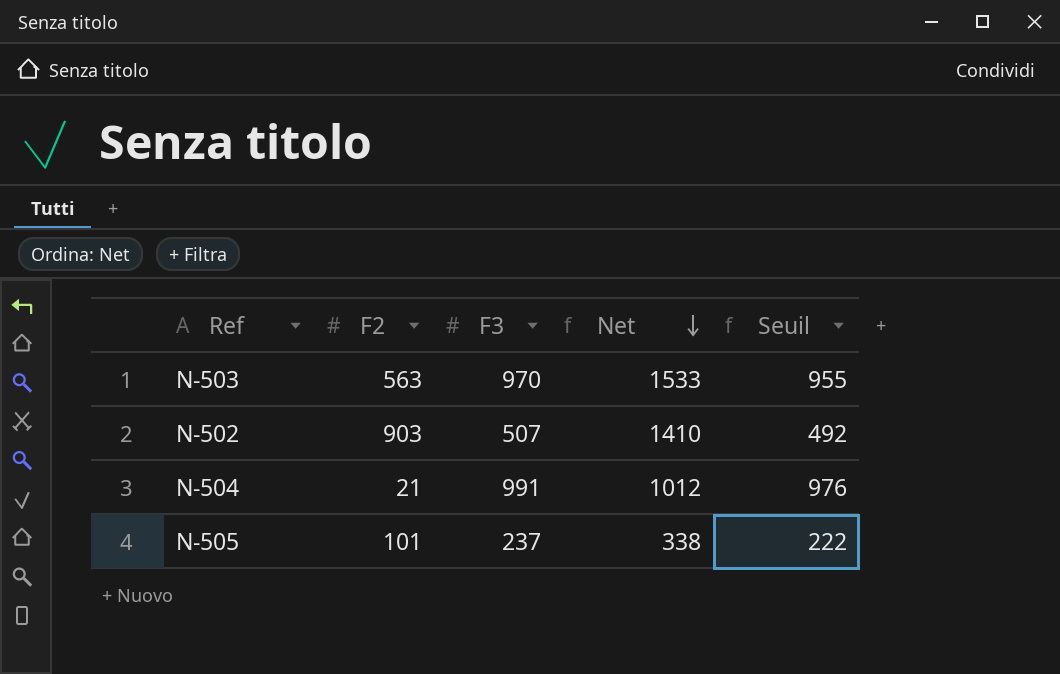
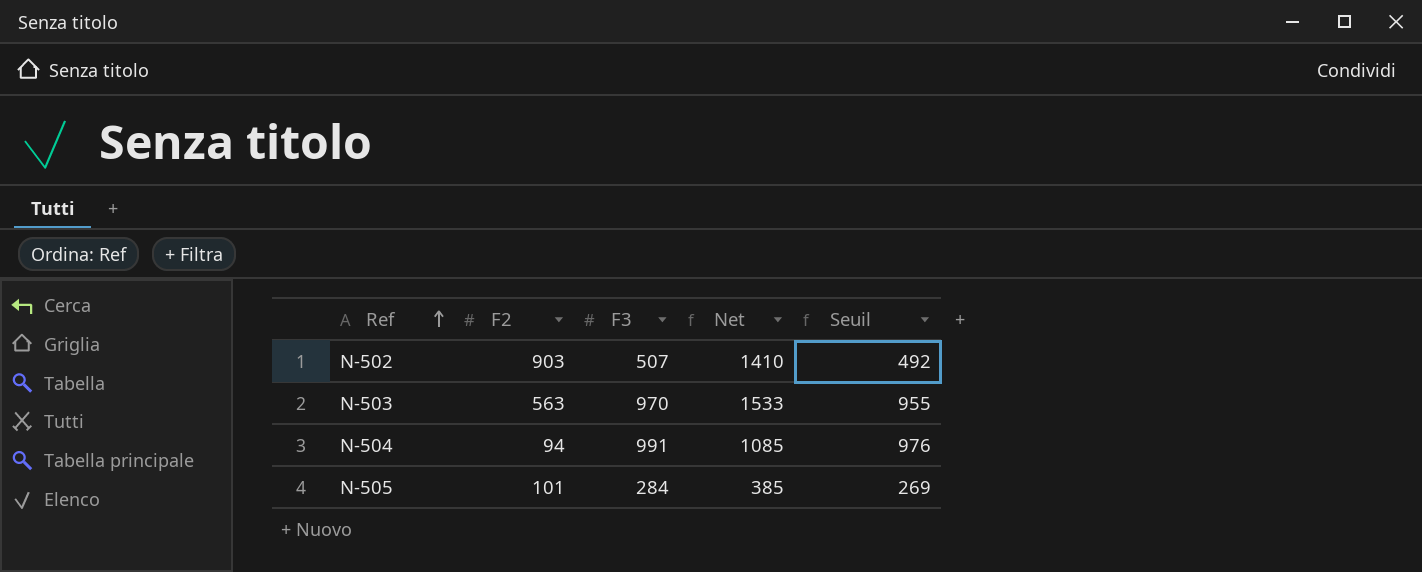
row order: Net descending -> Ref ascending
N-504 | F2: 21 -> 94
N-504 | Net: 1012 -> 1085
N-505 | F3: 237 -> 284
N-505 | Net: 338 -> 385
N-505 | Seuil: 222 -> 269

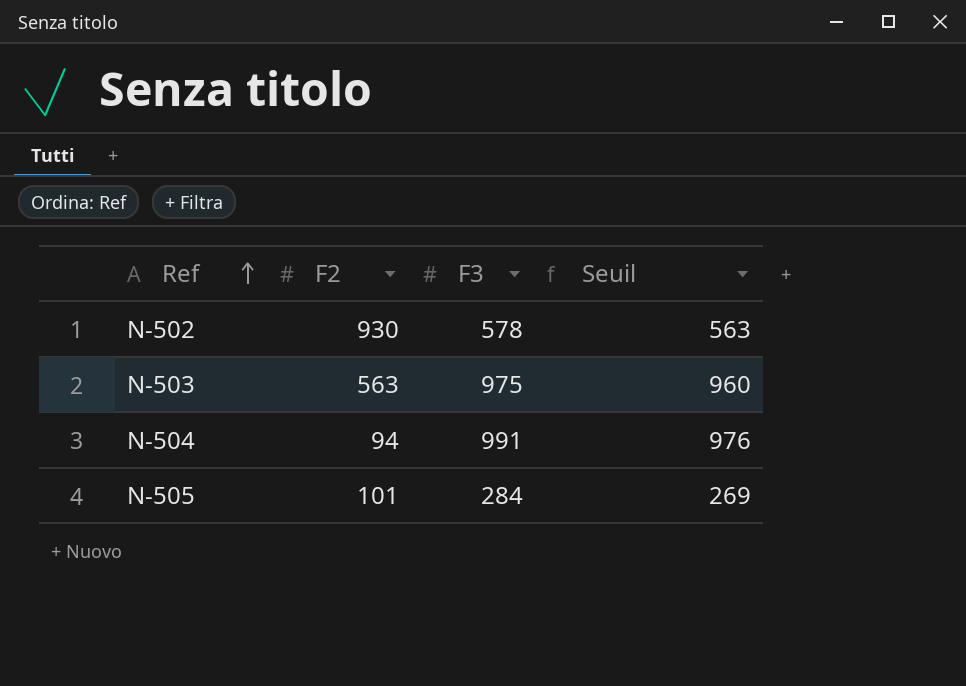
column Net | formula: [F2] + [F3] -> none
N-502 | F2: 903 -> 930
N-502 | F3: 507 -> 578
N-502 | Seuil: 492 -> 563
N-503 | F3: 970 -> 975
N-503 | Seuil: 955 -> 960

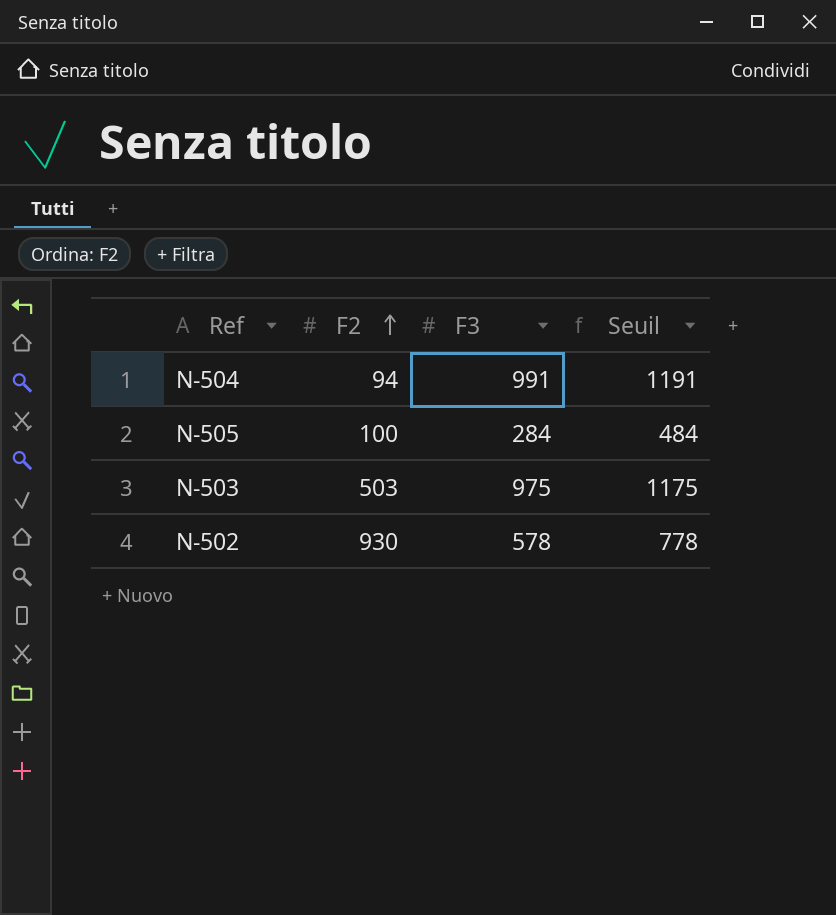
row order: Ref ascending -> F2 ascending
column Seuil | formula: [F3] - 15 -> [F3] + 200
N-505 | F2: 101 -> 100
N-503 | F2: 563 -> 503

